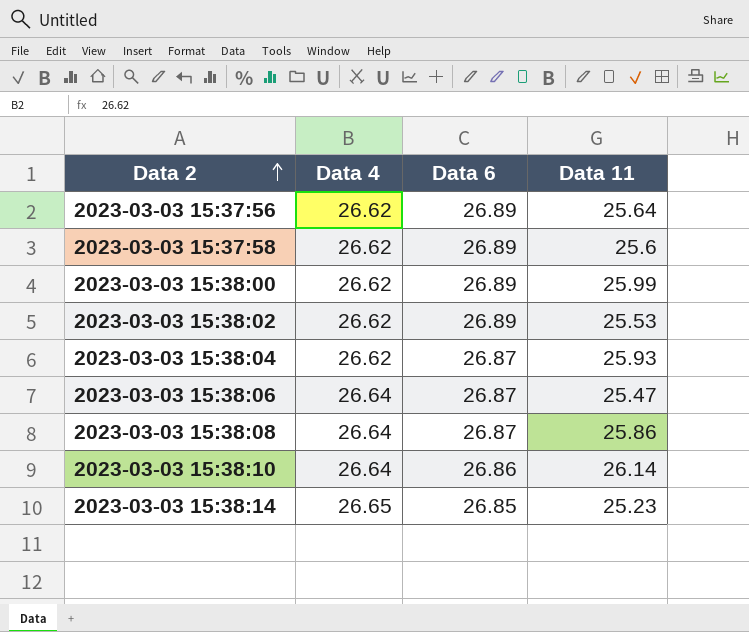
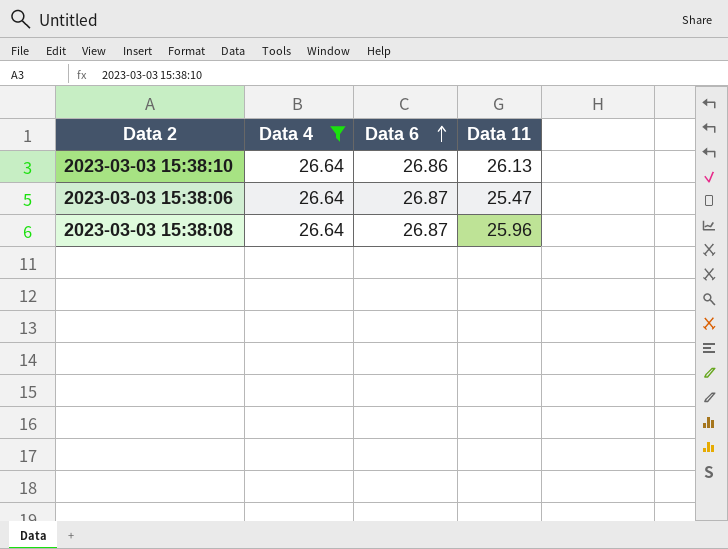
filter: none -> Data 4 = 26.64
row order: Data 2 ascending -> Data 6 ascending
2023-03-03 15:38:10 | Data 11: 26.14 -> 26.13
2023-03-03 15:38:08 | Data 11: 25.86 -> 25.96

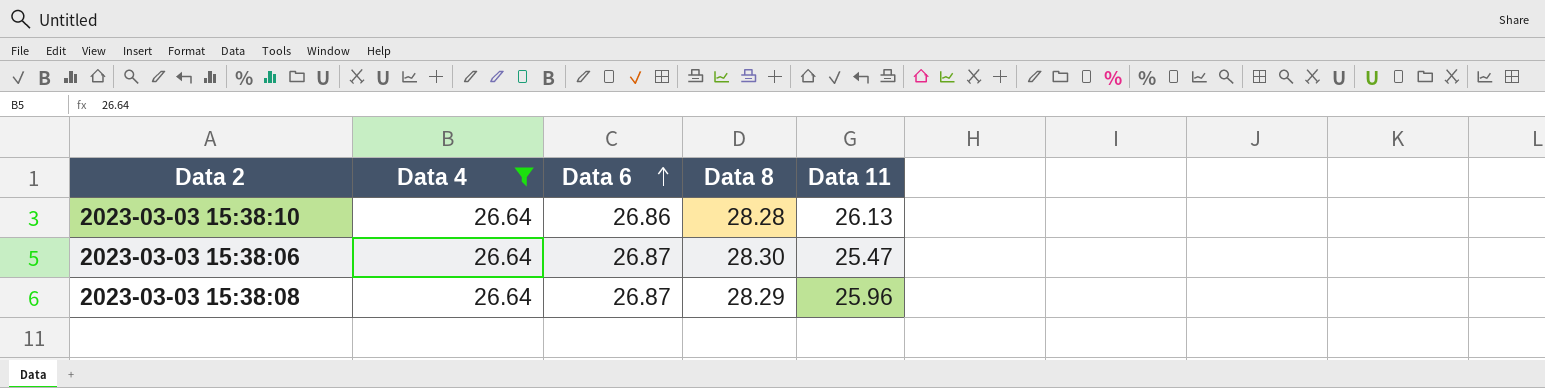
column Data 8 | position: none -> 4

